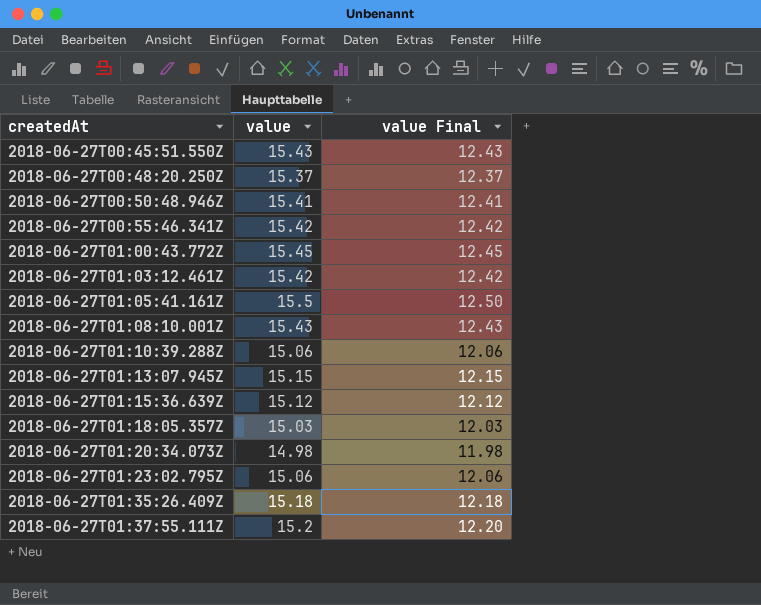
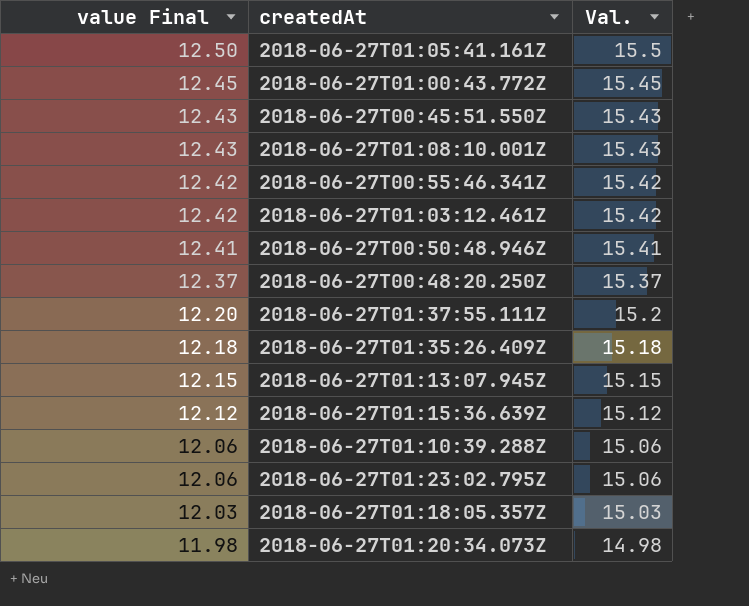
row order: createdAt ascending -> value Final descending
column value Final | position: 3 -> 1
column name: value -> Val.

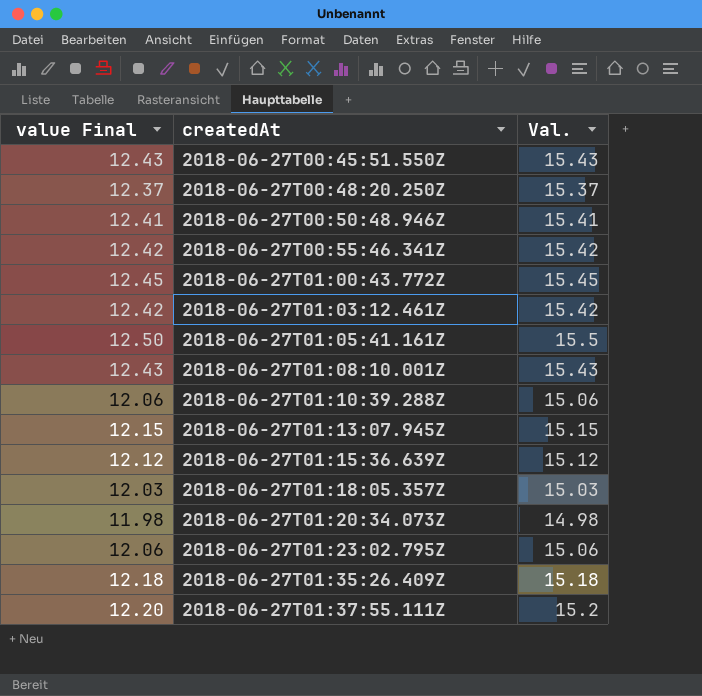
row order: value Final descending -> createdAt ascending

